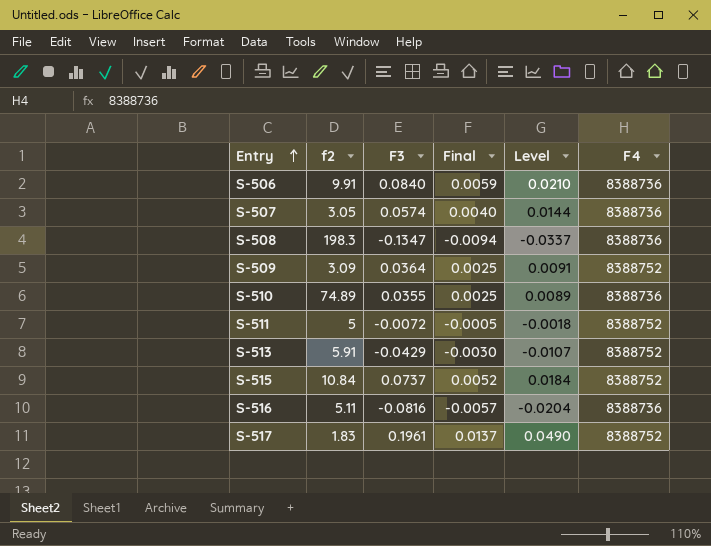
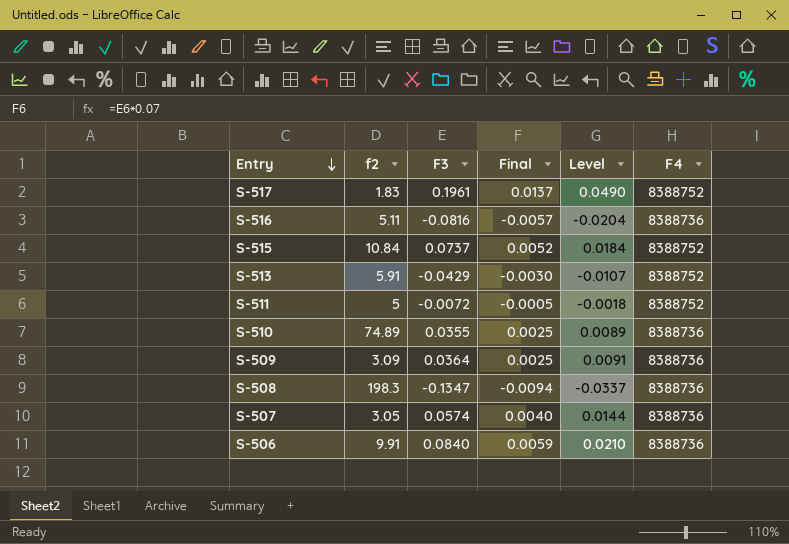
row order: Entry ascending -> Entry descending
S-509 | F4: 8388752 -> 8388736

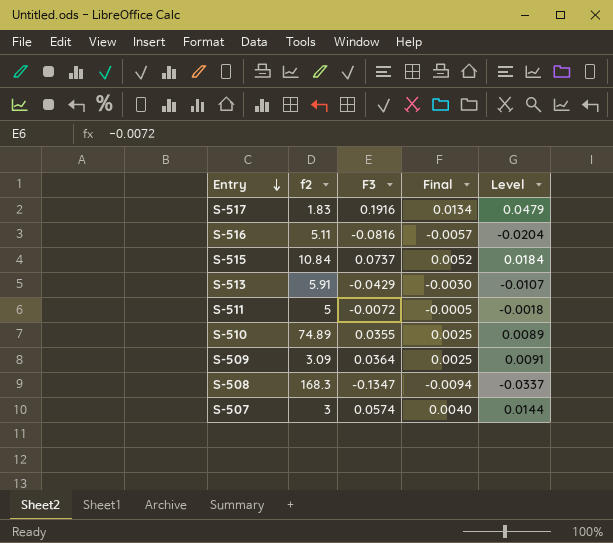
column F4 | position: 6 -> none
row S-506: 9.91 | 0.0840 | 0.0059 | 0.0210 | 8388736 -> none
S-517 | F3: 0.1961 -> 0.1916
S-517 | Final: 0.0137 -> 0.0134
S-517 | Level: 0.0490 -> 0.0479
S-508 | f2: 198.3 -> 168.3
S-507 | f2: 3.05 -> 3

